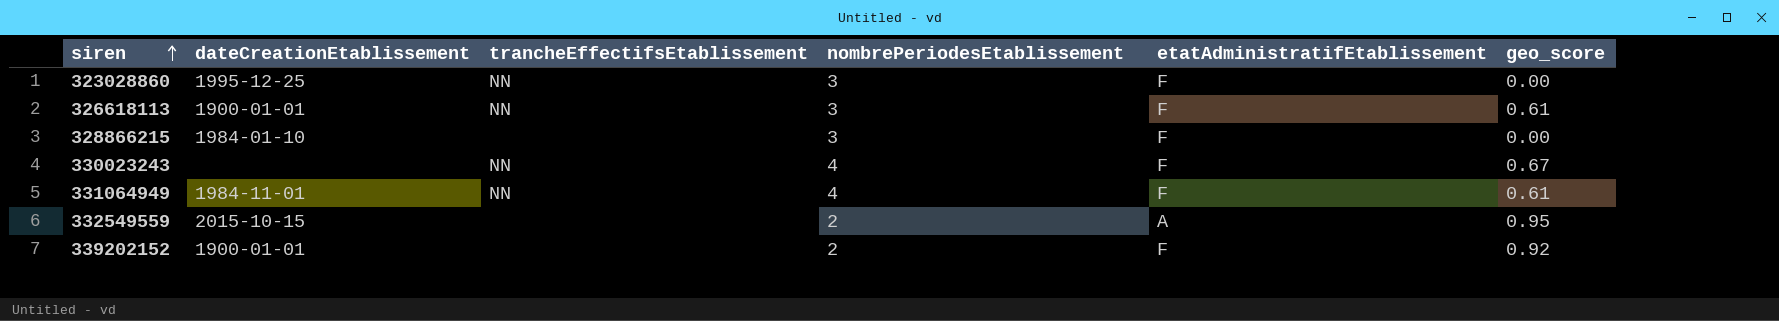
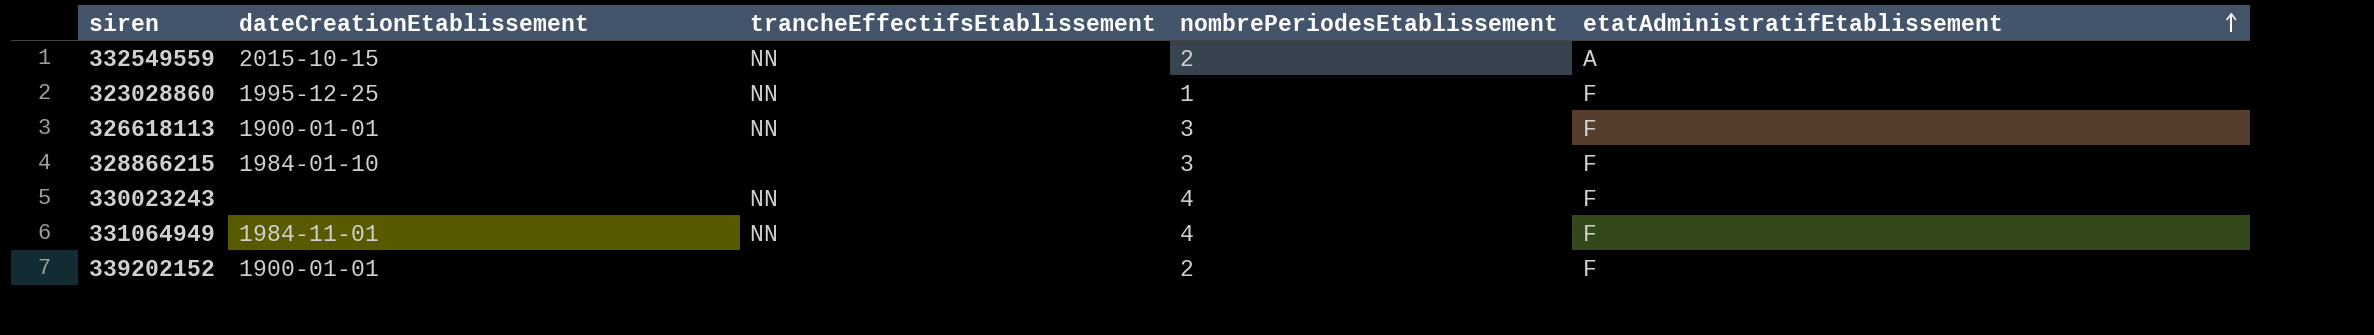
row order: siren ascending -> etatAdministratifEtablissement ascending
column geo_score | position: 6 -> none
332549559 | trancheEffectifsEtablissement: none -> NN
323028860 | nombrePeriodesEtablissement: 3 -> 1

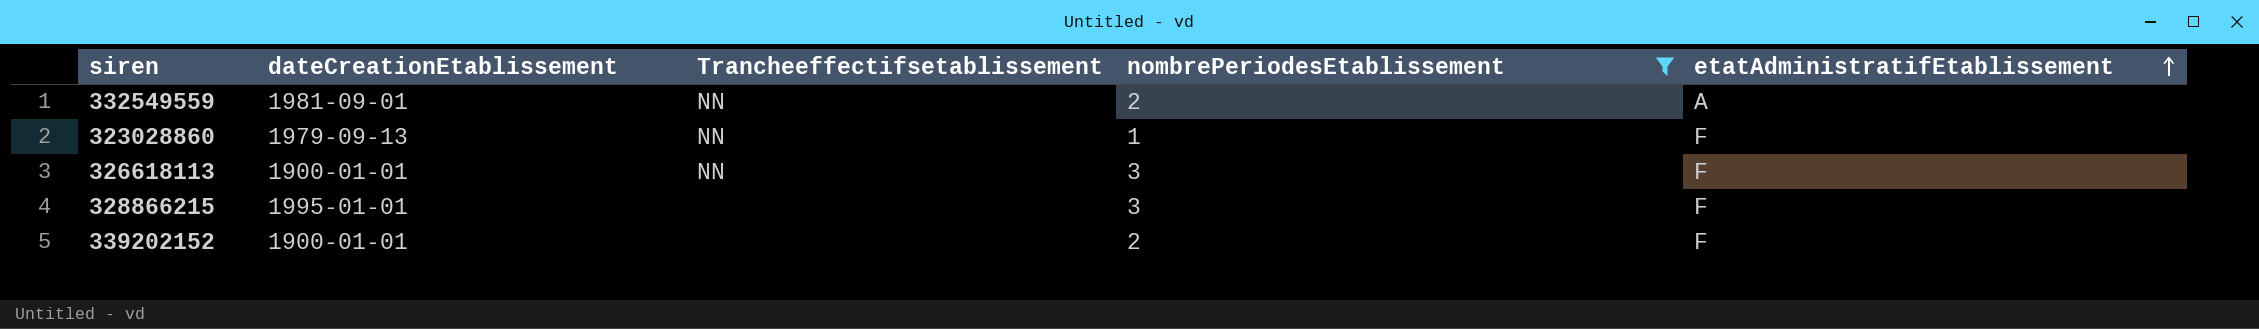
filter: none -> nombrePeriodesEtablissement != 4
column name: trancheEffectifsEtablissement -> Trancheeffectifsetablissement
332549559 | dateCreationEtablissement: 2015-10-15 -> 1981-09-01
323028860 | dateCreationEtablissement: 1995-12-25 -> 1979-09-13
328866215 | dateCreationEtablissement: 1984-01-10 -> 1995-01-01

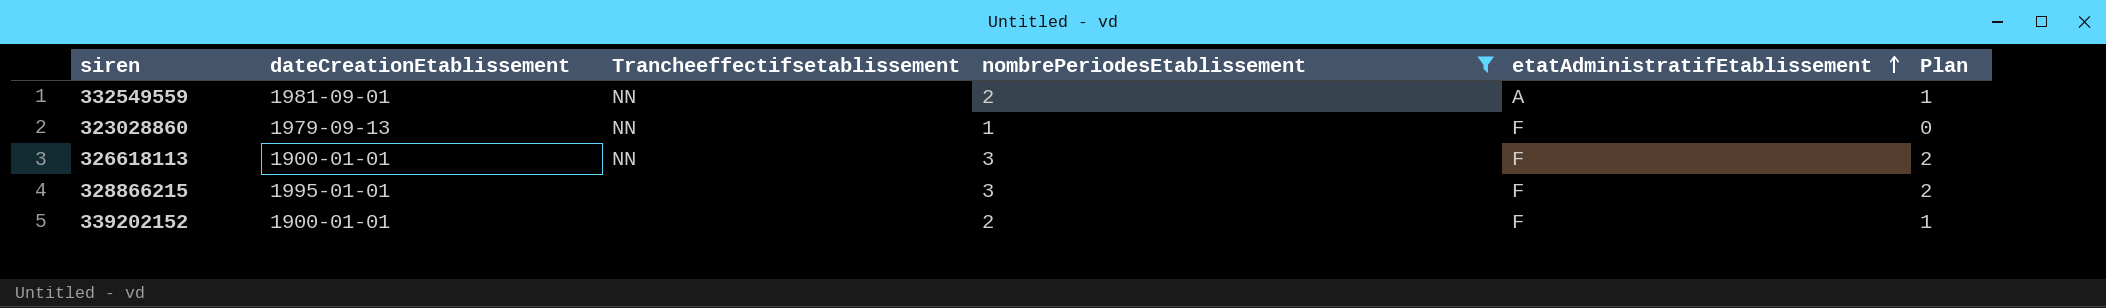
column Plan | formula: none -> [nombrePeriodesEtablissement] - 1

